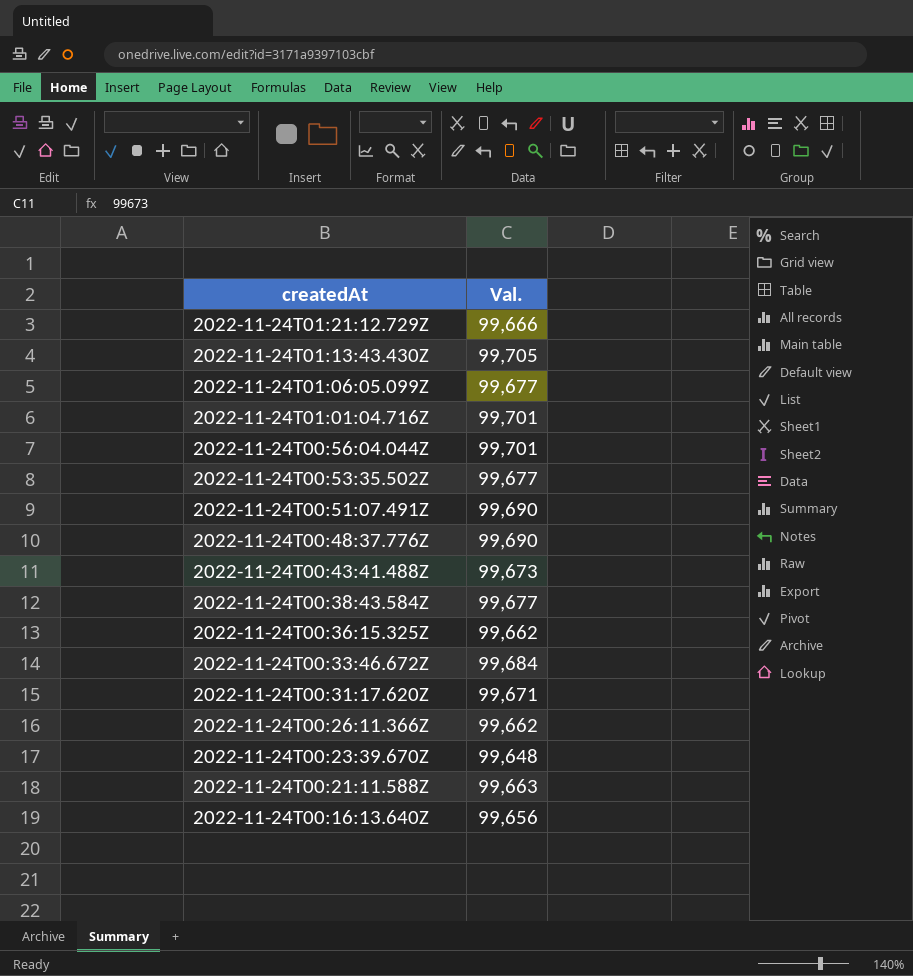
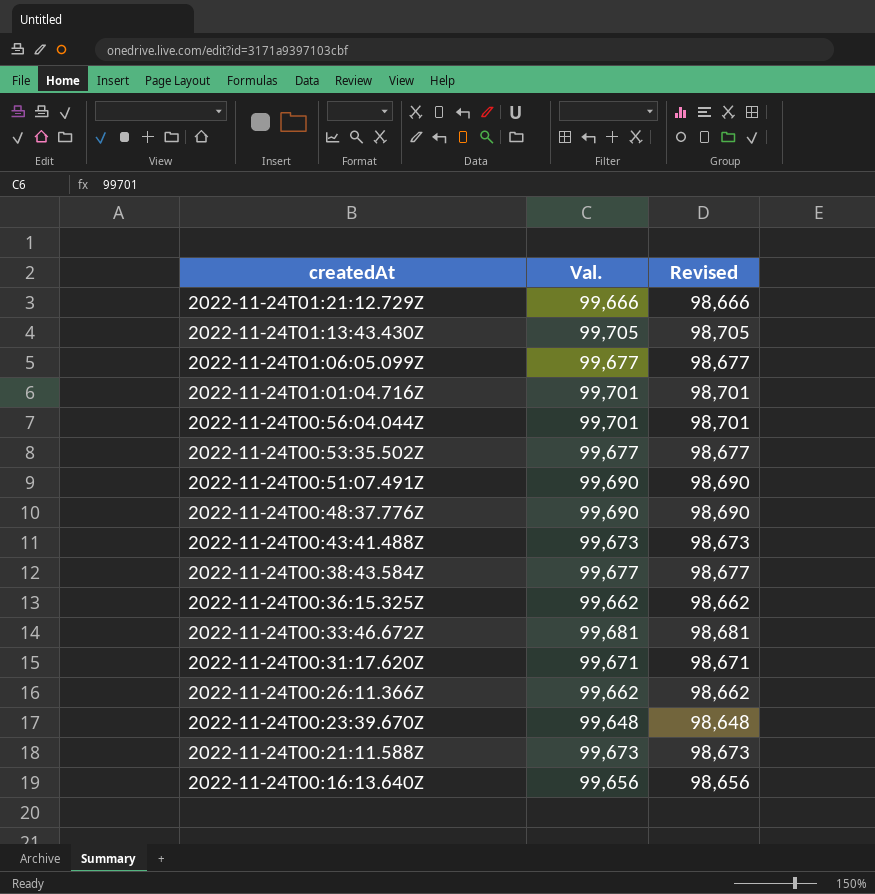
column Revised | formula: none -> [Val.] - 1000
2022-11-24T00:33:46.672Z | Val.: 99,684 -> 99,681
2022-11-24T00:21:11.588Z | Val.: 99,663 -> 99,673

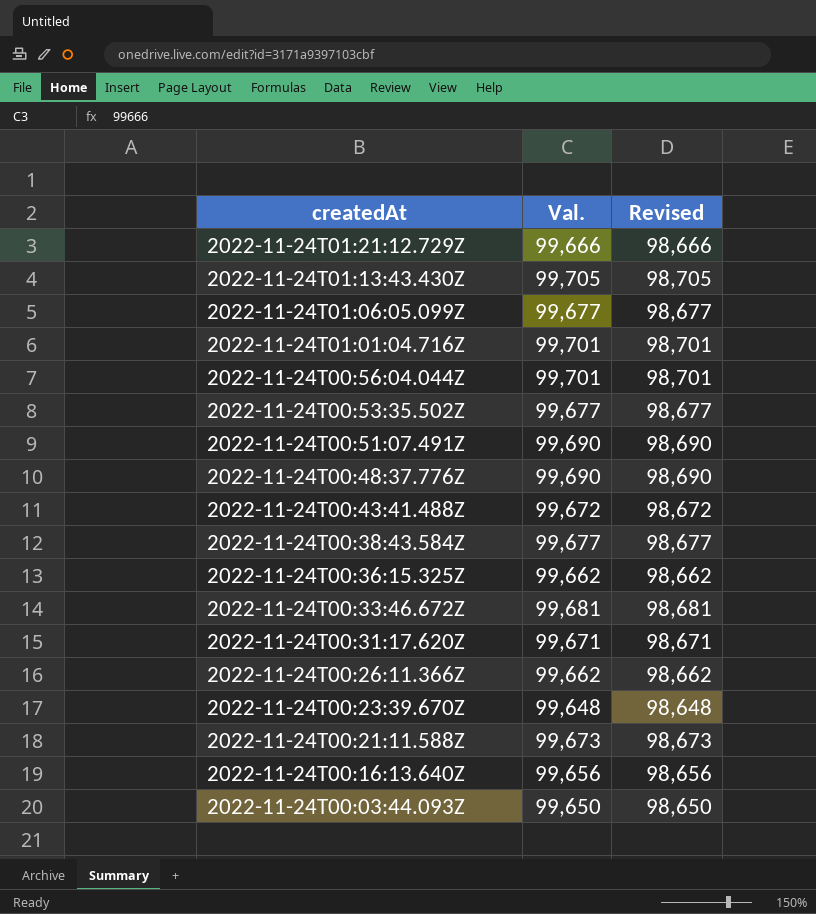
2022-11-24T00:43:41.488Z | Val.: 99,673 -> 99,672
2022-11-24T00:43:41.488Z | Revised: 98,673 -> 98,672
row 2022-11-24T00:03:44.093Z: none -> 99,650 | 98,650

